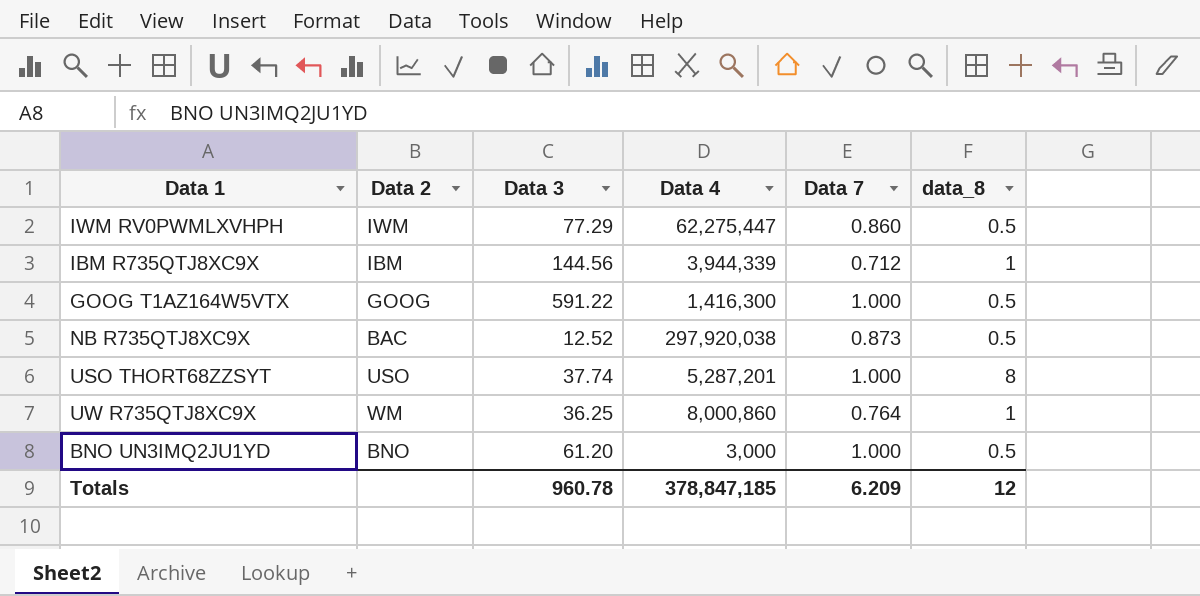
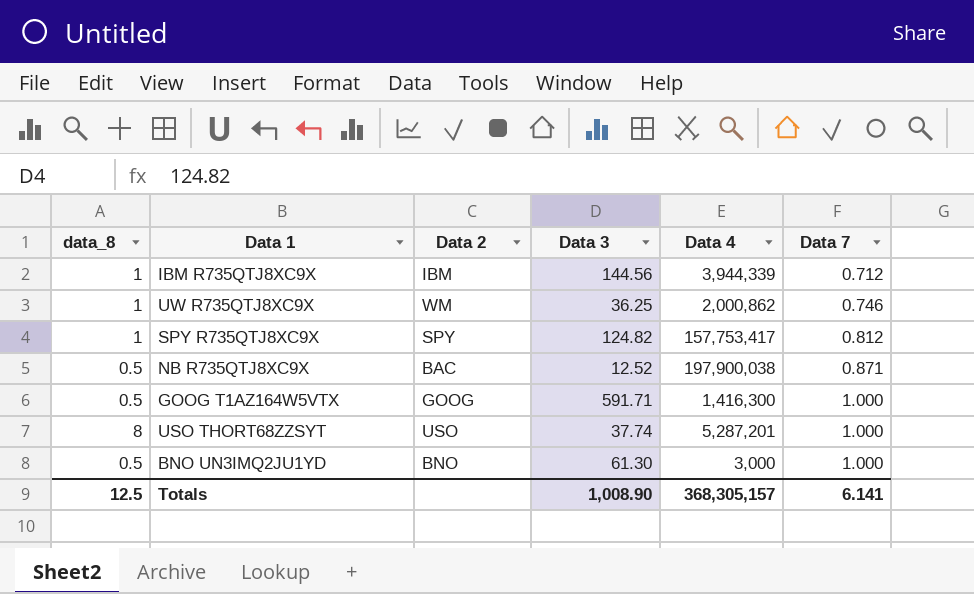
row order: none -> Data 7 ascending
column data_8 | position: 6 -> 1
row IWM RV0PWMLXVHPH: IWM | 77.29 | 62,275,447 | 0.860 | 0.5 -> none
UW R735QTJ8XC9X | Data 4: 8,000,860 -> 2,000,862
UW R735QTJ8XC9X | Data 7: 0.764 -> 0.746
row SPY R735QTJ8XC9X: none -> 1 | SPY | 124.82 | 157,753,417 | 0.812
NB R735QTJ8XC9X | Data 4: 297,920,038 -> 197,900,038
NB R735QTJ8XC9X | Data 7: 0.873 -> 0.871
GOOG T1AZ164W5VTX | Data 3: 591.22 -> 591.71
BNO UN3IMQ2JU1YD | Data 3: 61.20 -> 61.30
Totals | data_8: 12 -> 12.5
Totals | Data 3: 960.78 -> 1,008.90
Totals | Data 4: 378,847,185 -> 368,305,157
Totals | Data 7: 6.209 -> 6.141

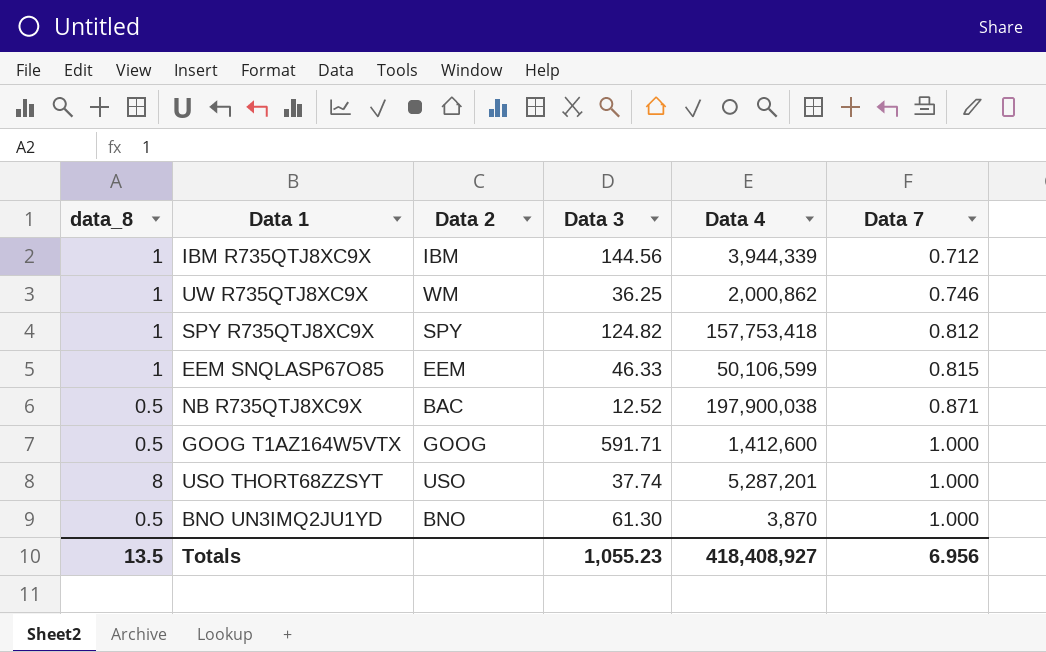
SPY R735QTJ8XC9X | Data 4: 157,753,417 -> 157,753,418
row EEM SNQLASP67O85: none -> 1 | EEM | 46.33 | 50,106,599 | 0.815
GOOG T1AZ164W5VTX | Data 4: 1,416,300 -> 1,412,600
BNO UN3IMQ2JU1YD | Data 4: 3,000 -> 3,870
Totals | data_8: 12.5 -> 13.5
Totals | Data 3: 1,008.90 -> 1,055.23
Totals | Data 4: 368,305,157 -> 418,408,927
Totals | Data 7: 6.141 -> 6.956

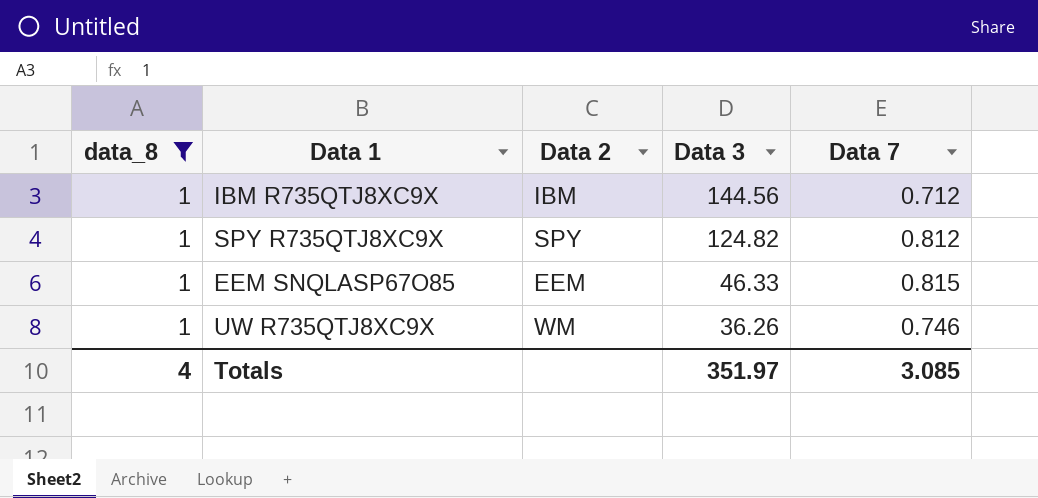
filter: none -> data_8 = 1
row order: Data 7 ascending -> Data 3 descending
column Data 4 | position: 5 -> none
UW R735QTJ8XC9X | Data 3: 36.25 -> 36.26
Totals | data_8: 13.5 -> 4
Totals | Data 3: 1,055.23 -> 351.97
Totals | Data 7: 6.956 -> 3.085

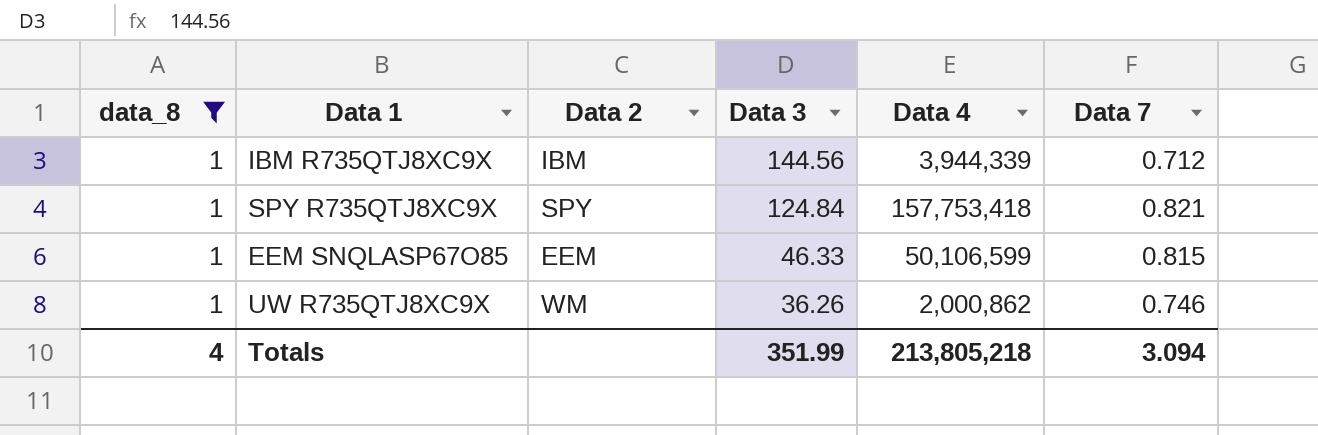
column Data 4 | position: none -> 5
SPY R735QTJ8XC9X | Data 3: 124.82 -> 124.84
SPY R735QTJ8XC9X | Data 7: 0.812 -> 0.821
Totals | Data 3: 351.97 -> 351.99
Totals | Data 7: 3.085 -> 3.094

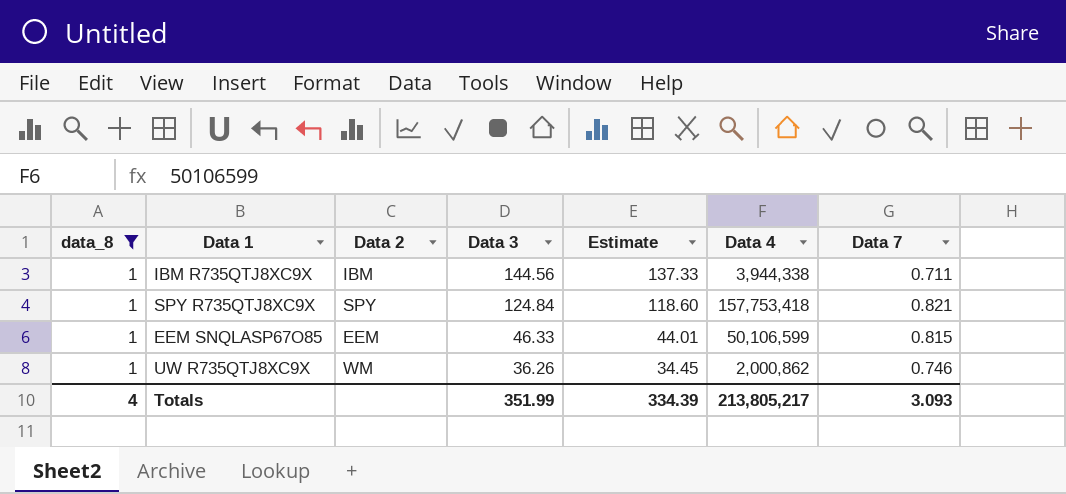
column Estimate | formula: none -> [Data 3] * 0.95
IBM R735QTJ8XC9X | Data 4: 3,944,339 -> 3,944,338
IBM R735QTJ8XC9X | Data 7: 0.712 -> 0.711
Totals | Data 4: 213,805,218 -> 213,805,217
Totals | Data 7: 3.094 -> 3.093

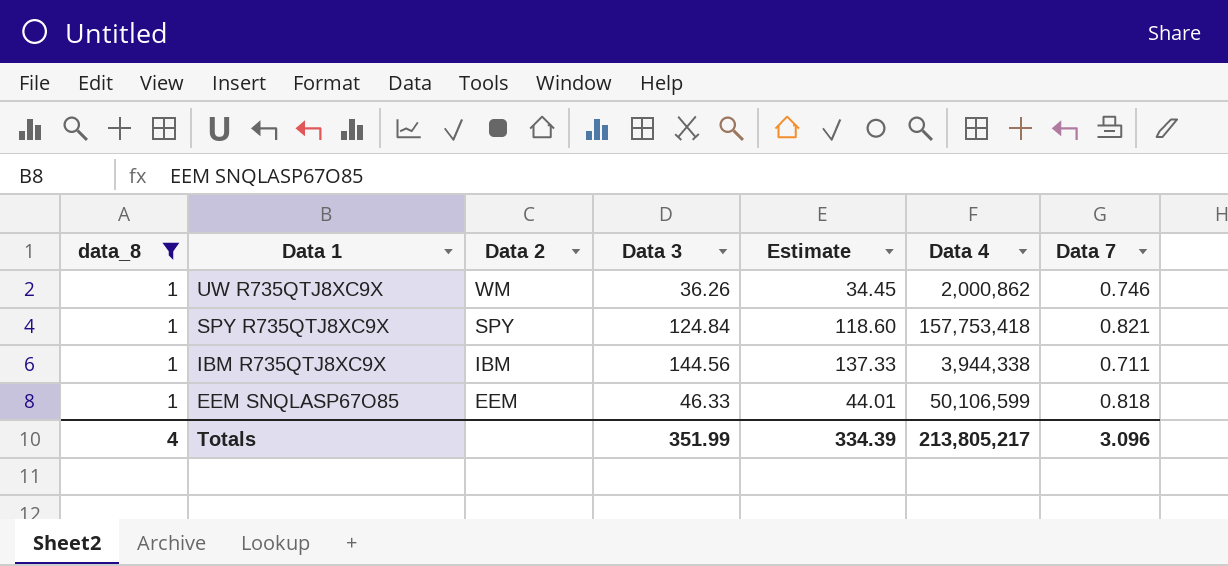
row order: Data 3 descending -> Data 1 descending
EEM SNQLASP67O85 | Data 7: 0.815 -> 0.818
Totals | Data 7: 3.093 -> 3.096

